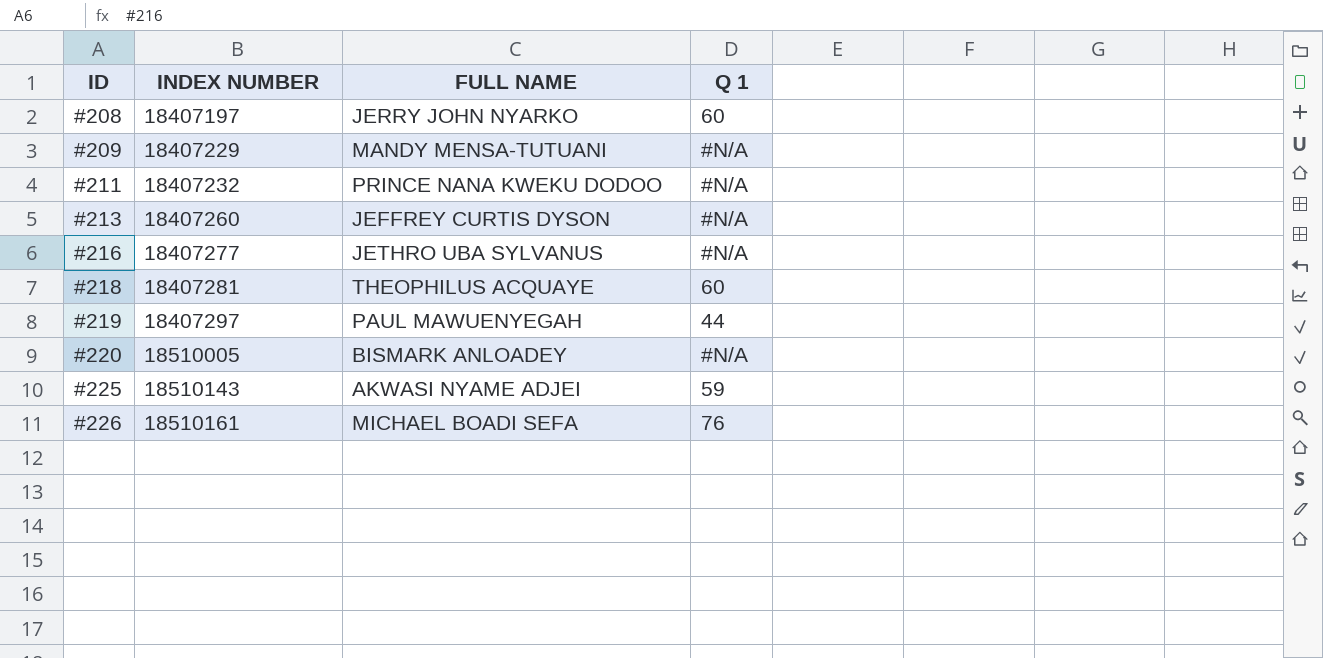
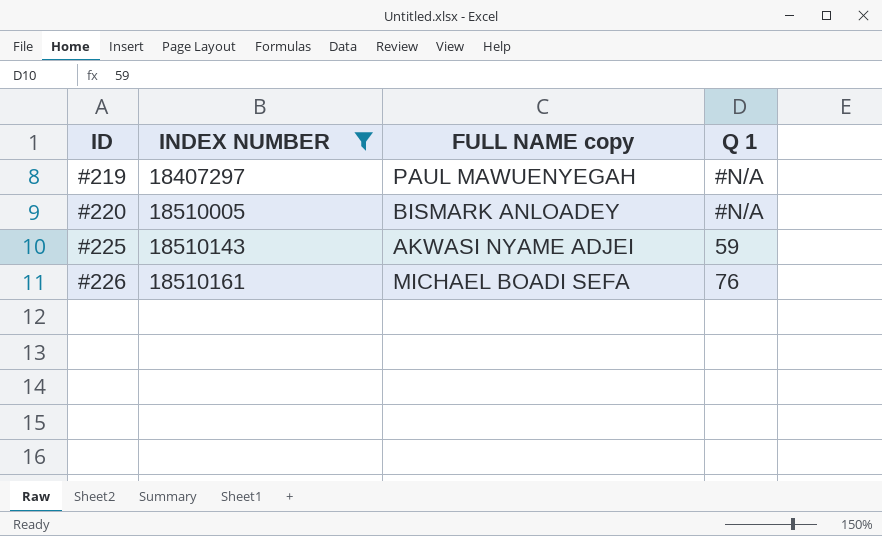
filter: none -> INDEX NUMBER >= 18407297
column name: FULL NAME -> FULL NAME copy
#219 | Q 1: 44 -> #N/A

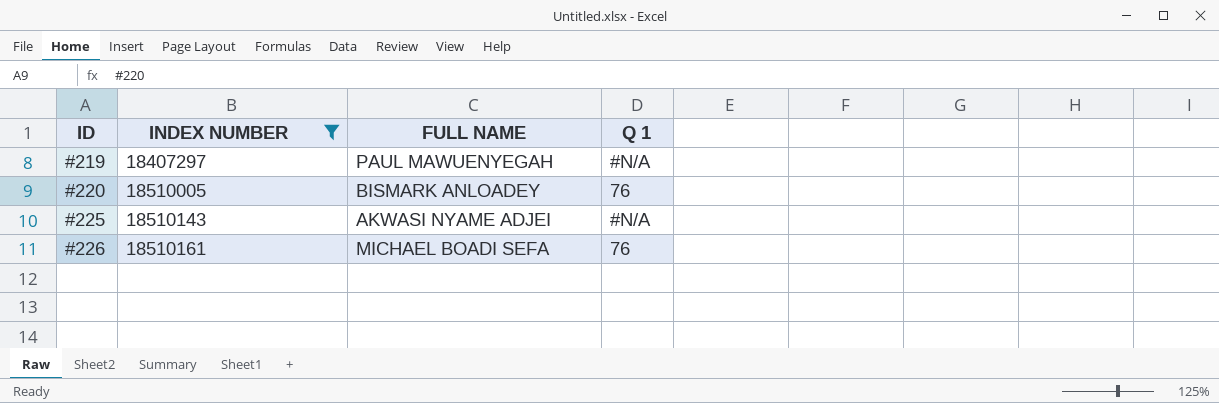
column name: FULL NAME copy -> FULL NAME
#220 | Q 1: #N/A -> 76
#225 | Q 1: 59 -> #N/A

